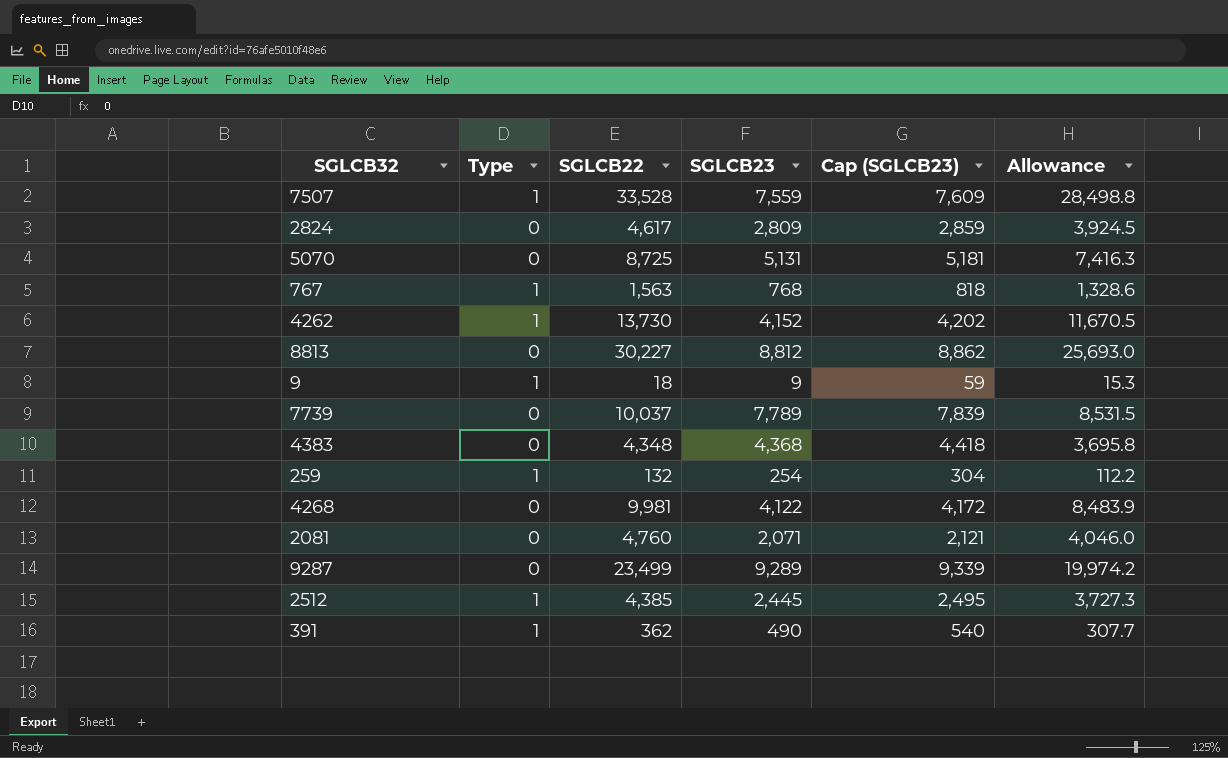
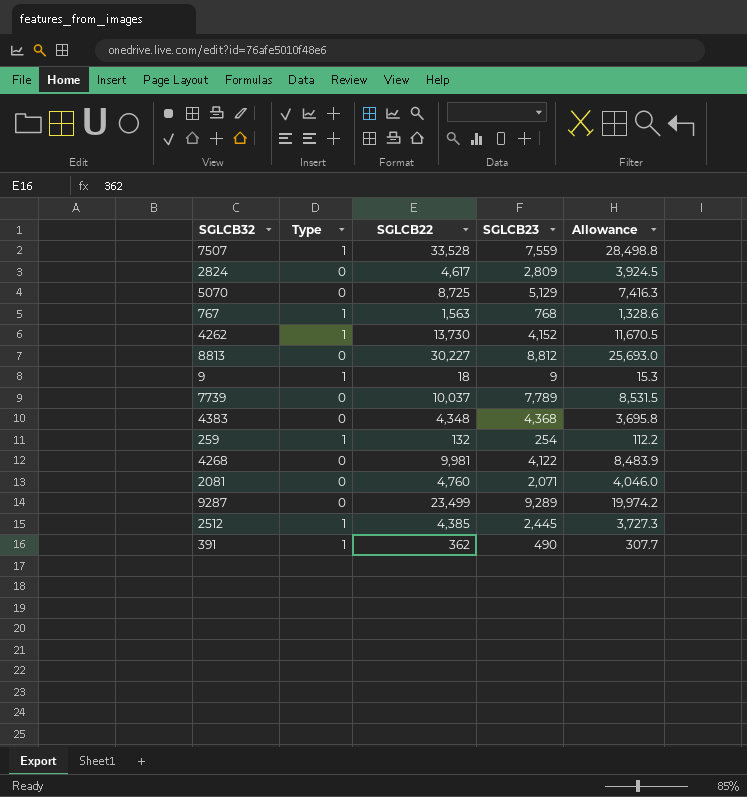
column Cap (SGLCB23) | formula: [SGLCB23] + 50 -> none
5070 | SGLCB23: 5,131 -> 5,129

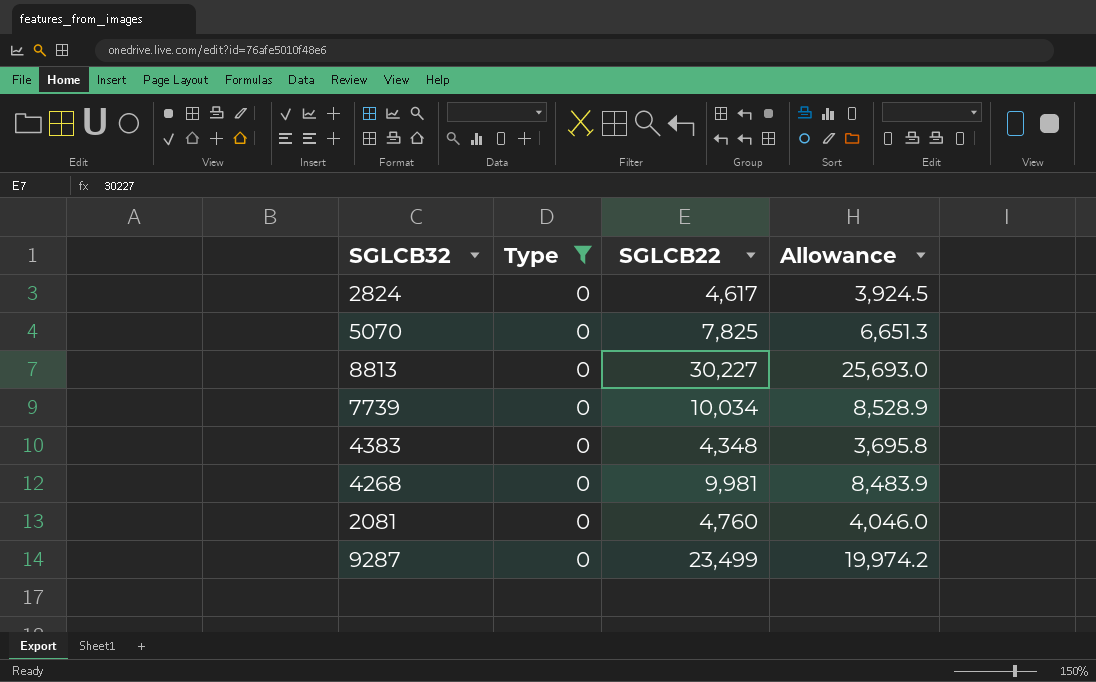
filter: none -> Type = 0
column SGLCB23 | position: 4 -> none
5070 | SGLCB22: 8,725 -> 7,825
5070 | Allowance: 7,416.3 -> 6,651.3
7739 | SGLCB22: 10,037 -> 10,034
7739 | Allowance: 8,531.5 -> 8,528.9

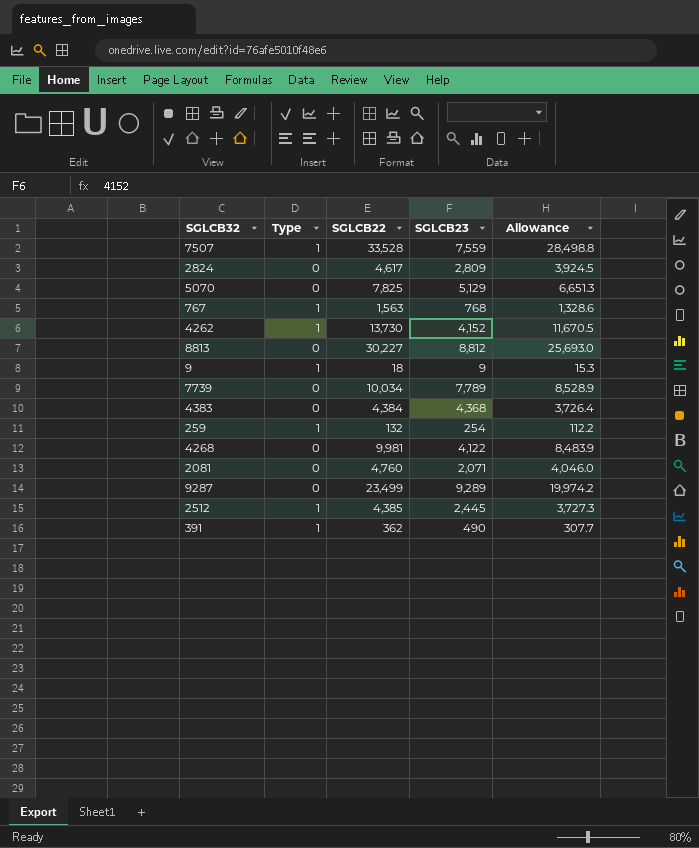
filter: Type = 0 -> none
column SGLCB23 | position: none -> 4
4383 | SGLCB22: 4,348 -> 4,384
4383 | Allowance: 3,695.8 -> 3,726.4

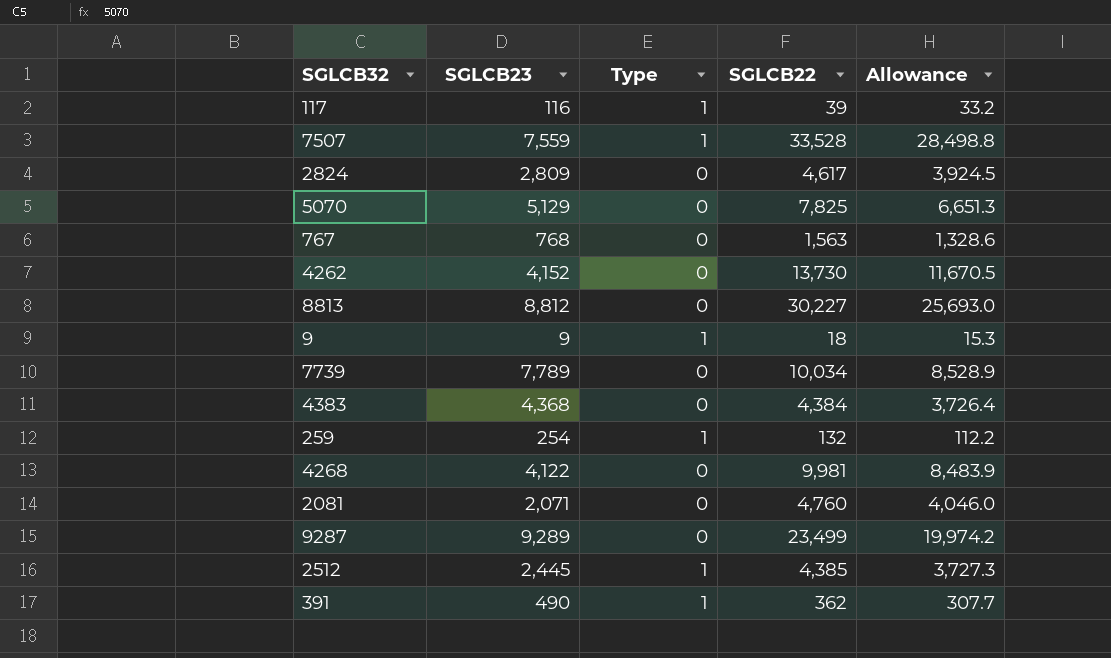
column SGLCB23 | position: 4 -> 2
row 117: none -> 116 | 1 | 39 | 33.2
767 | Type: 1 -> 0
4262 | Type: 1 -> 0

